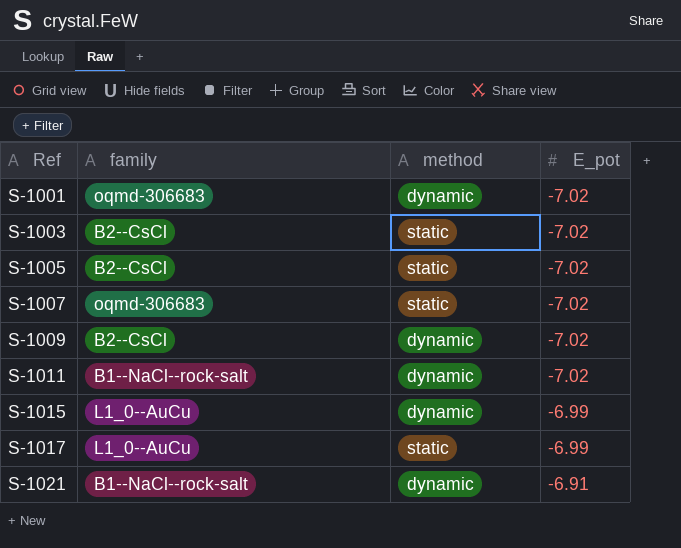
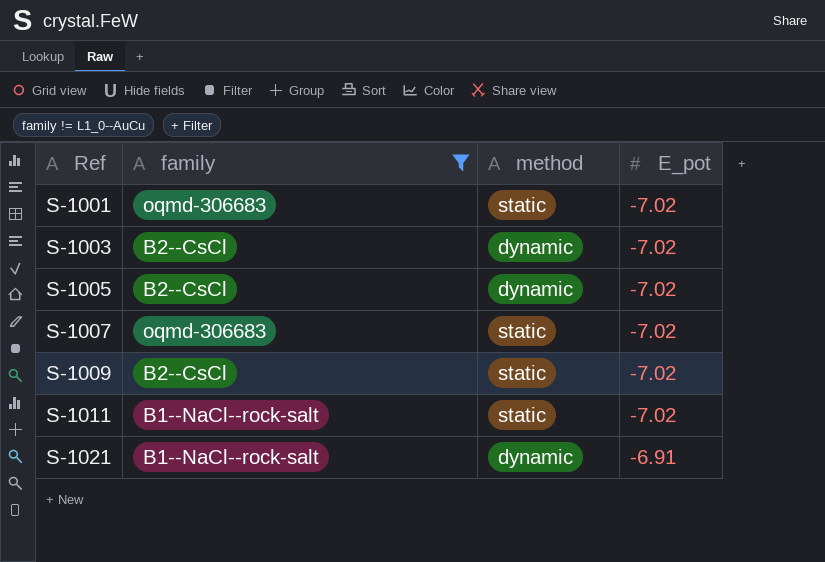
filter: none -> family != L1_0--AuCu
S-1001 | method: dynamic -> static
S-1003 | method: static -> dynamic
S-1005 | method: static -> dynamic
S-1009 | method: dynamic -> static
S-1011 | method: dynamic -> static

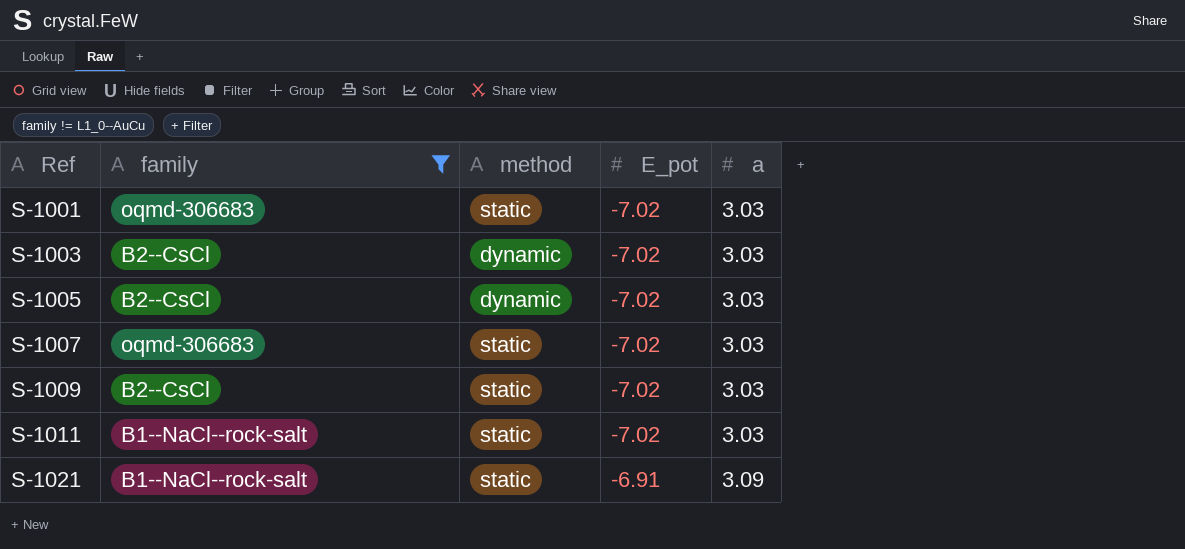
column a | position: none -> 5
S-1021 | method: dynamic -> static

